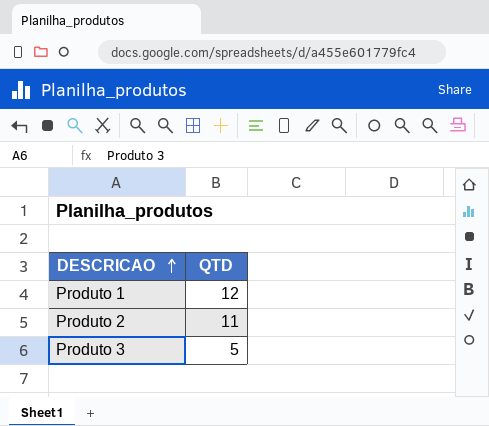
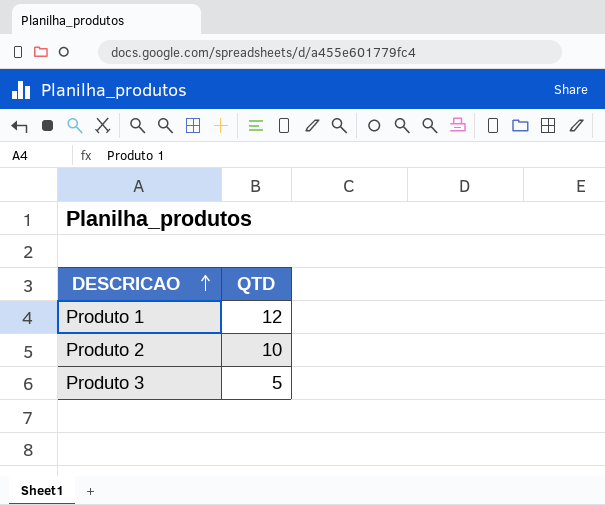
Produto 2 | QTD: 11 -> 10

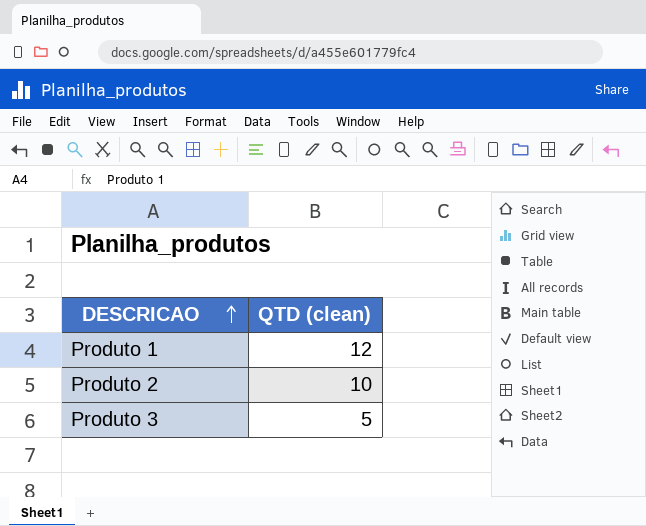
column name: QTD -> QTD (clean)

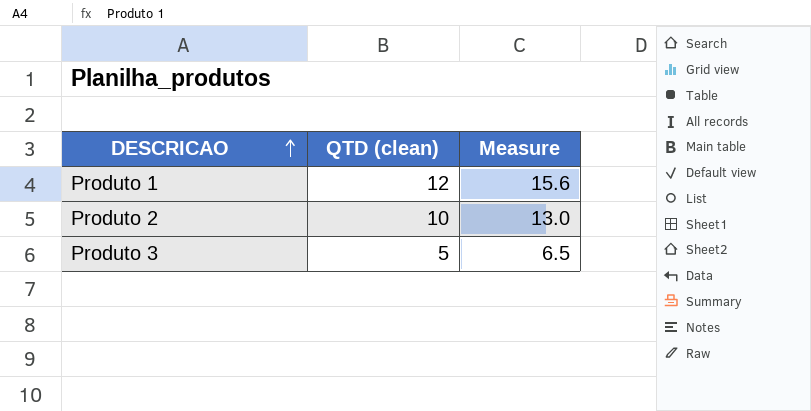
column Measure | formula: none -> [QTD (clean)] * 1.3

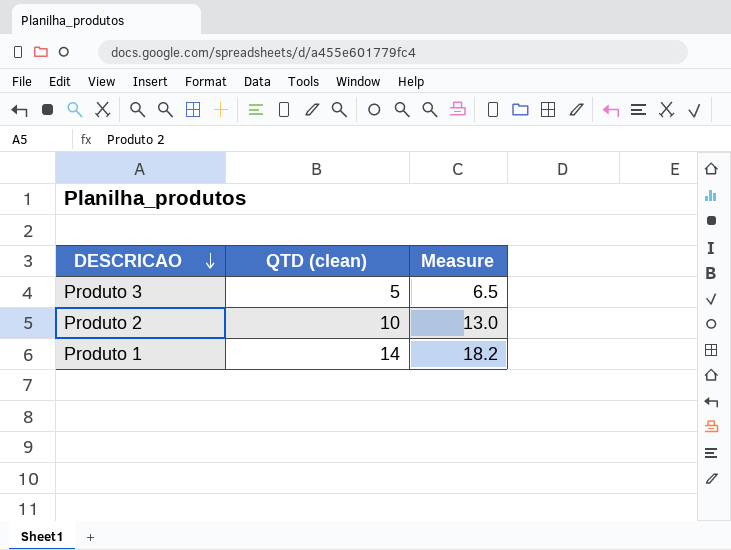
row order: DESCRICAO ascending -> DESCRICAO descending
Produto 1 | QTD (clean): 12 -> 14
Produto 1 | Measure: 15.6 -> 18.2

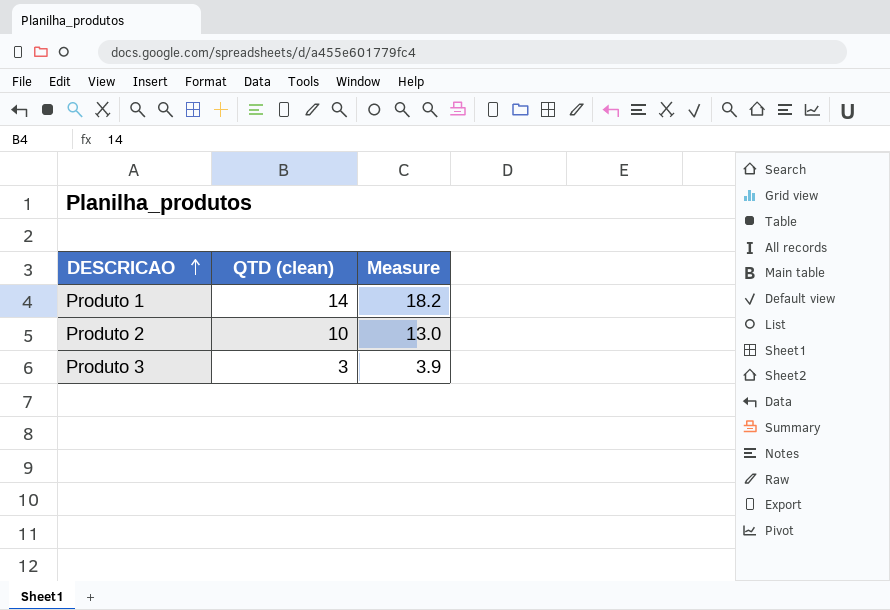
row order: DESCRICAO descending -> DESCRICAO ascending
Produto 3 | QTD (clean): 5 -> 3
Produto 3 | Measure: 6.5 -> 3.9

